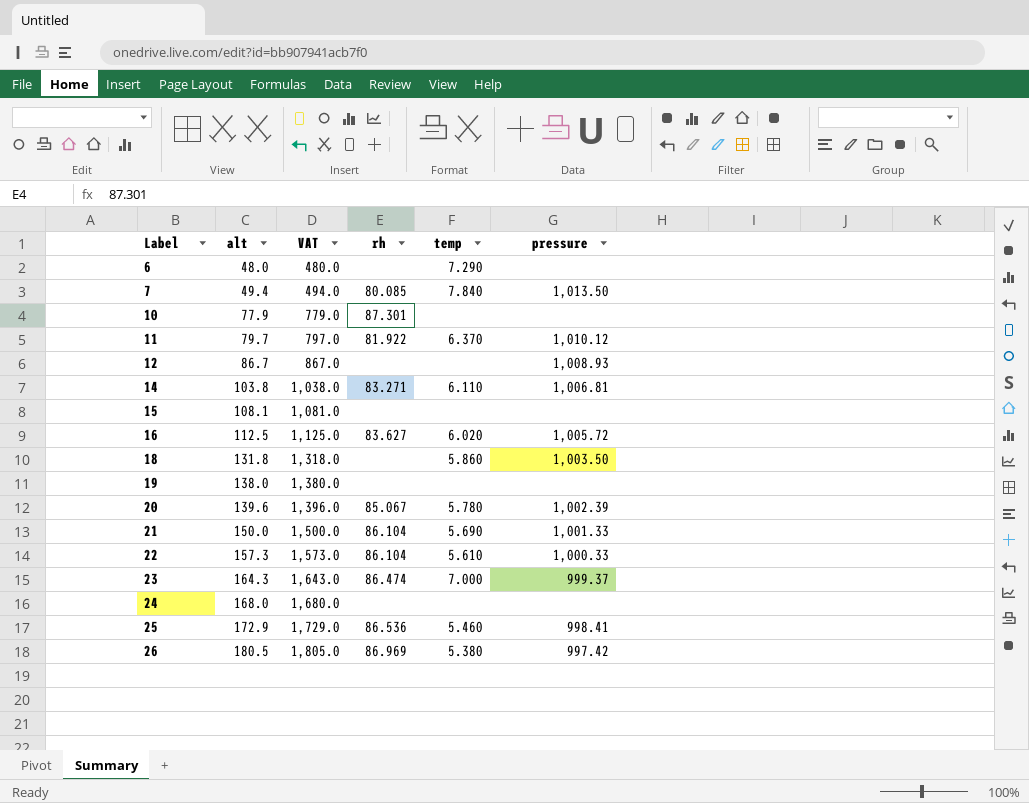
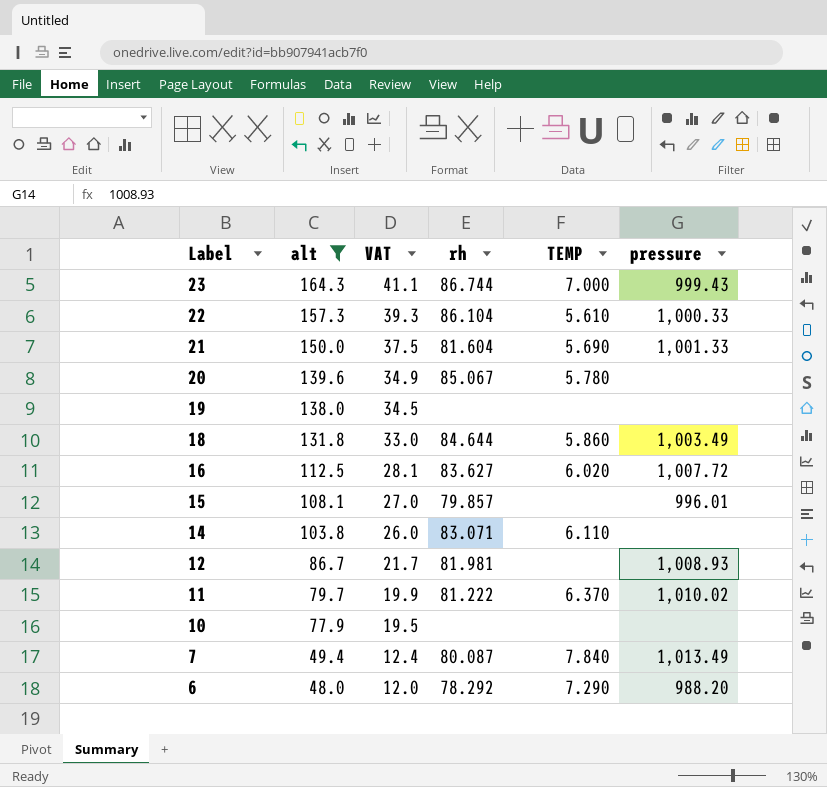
filter: none -> alt <= 164.3
row order: Label ascending -> Label descending
column VAT | formula: [alt] * 10 -> [alt] * 0.25
column name: temp -> TEMP
23 | rh: 86.474 -> 86.744
23 | pressure: 999.37 -> 999.43
21 | rh: 86.104 -> 81.604
20 | pressure: 1,002.39 -> none
18 | rh: none -> 84.644
18 | pressure: 1,003.50 -> 1,003.49
16 | pressure: 1,005.72 -> 1,007.72
15 | rh: none -> 79.857
15 | pressure: none -> 996.01
14 | rh: 83.271 -> 83.071
14 | pressure: 1,006.81 -> none
12 | rh: none -> 81.981
11 | rh: 81.922 -> 81.222
11 | pressure: 1,010.12 -> 1,010.02
10 | rh: 87.301 -> none
7 | rh: 80.085 -> 80.087
7 | pressure: 1,013.50 -> 1,013.49
6 | rh: none -> 78.292
6 | pressure: none -> 988.20

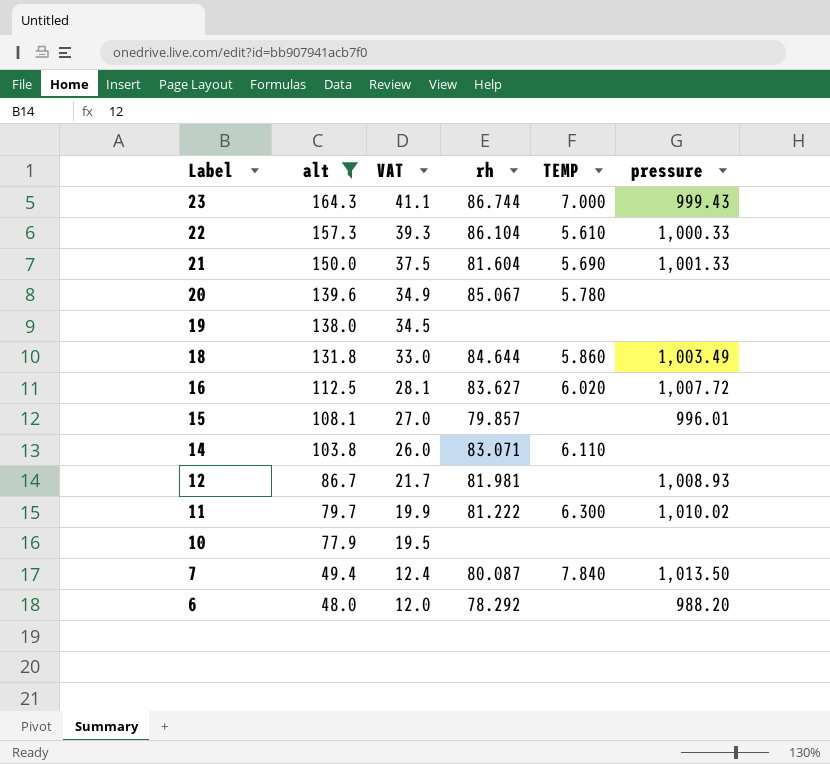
11 | TEMP: 6.370 -> 6.300
7 | pressure: 1,013.49 -> 1,013.50
6 | TEMP: 7.290 -> none

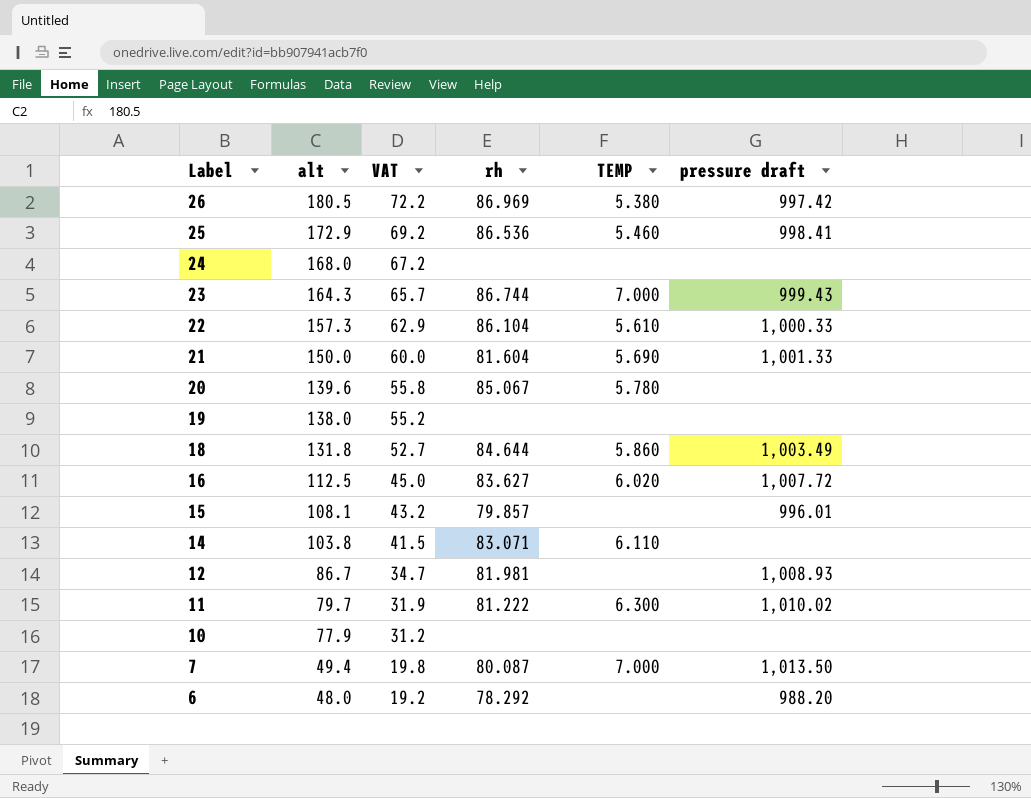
filter: alt <= 164.3 -> none
column VAT | formula: [alt] * 0.25 -> [alt] * 0.4
column name: pressure -> pressure draft
7 | TEMP: 7.840 -> 7.000

